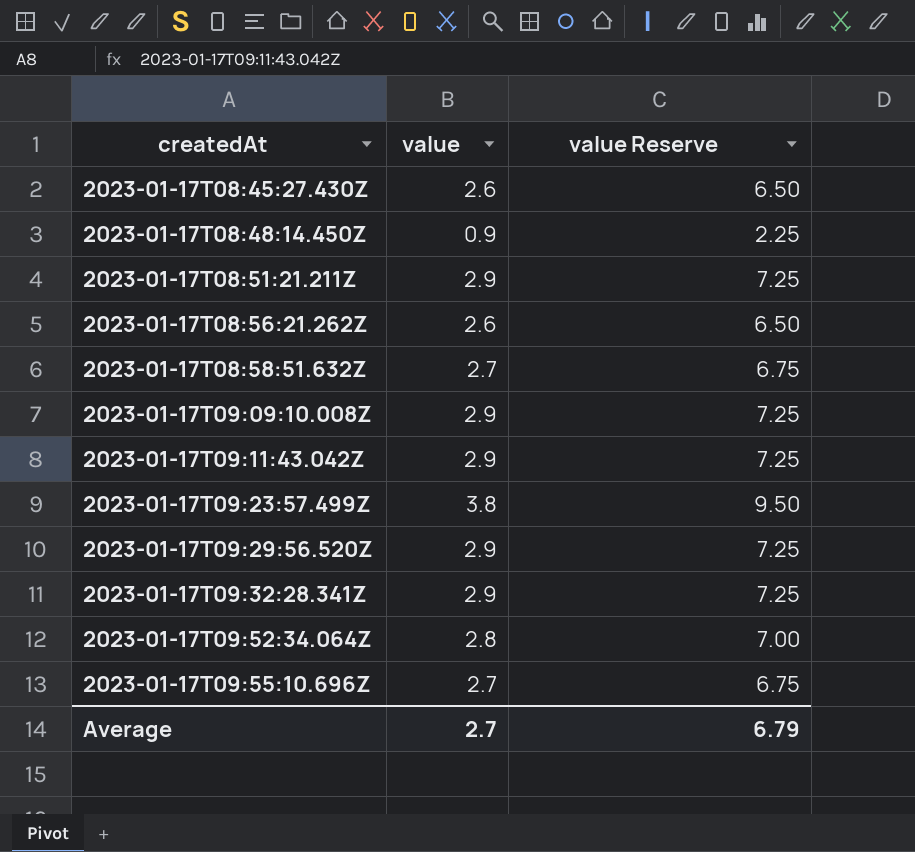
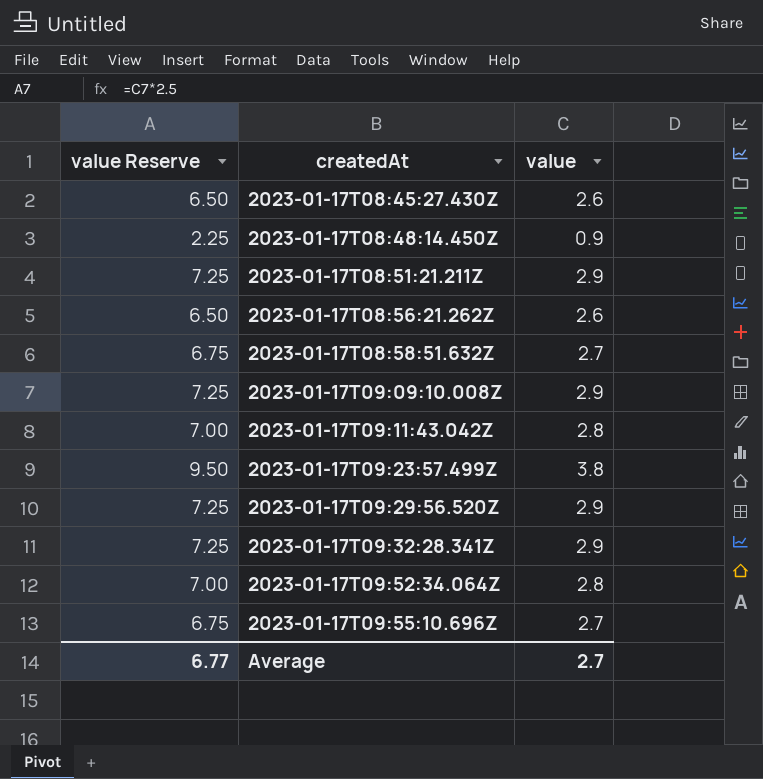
column value Reserve | position: 3 -> 1
2023-01-17T09:11:43.042Z | value Reserve: 7.25 -> 7.00
2023-01-17T09:11:43.042Z | value: 2.9 -> 2.8
Average | value Reserve: 6.79 -> 6.77

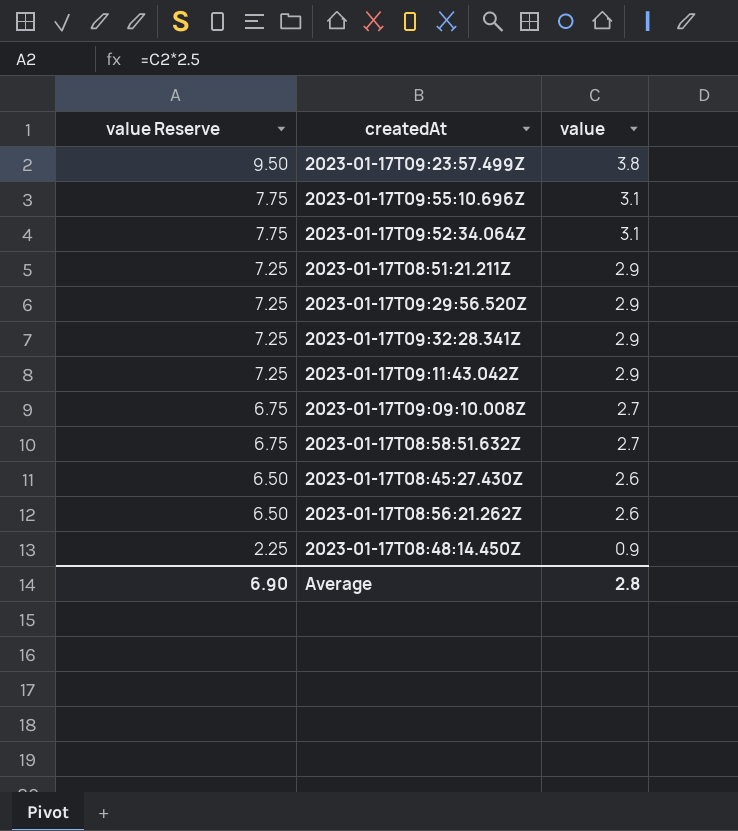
row order: createdAt ascending -> value Reserve descending
2023-01-17T09:55:10.696Z | value Reserve: 6.75 -> 7.75
2023-01-17T09:55:10.696Z | value: 2.7 -> 3.1
2023-01-17T09:52:34.064Z | value Reserve: 7.00 -> 7.75
2023-01-17T09:52:34.064Z | value: 2.8 -> 3.1
2023-01-17T09:11:43.042Z | value Reserve: 7.00 -> 7.25
2023-01-17T09:11:43.042Z | value: 2.8 -> 2.9
2023-01-17T09:09:10.008Z | value Reserve: 7.25 -> 6.75
2023-01-17T09:09:10.008Z | value: 2.9 -> 2.7
Average | value Reserve: 6.77 -> 6.90
Average | value: 2.7 -> 2.8

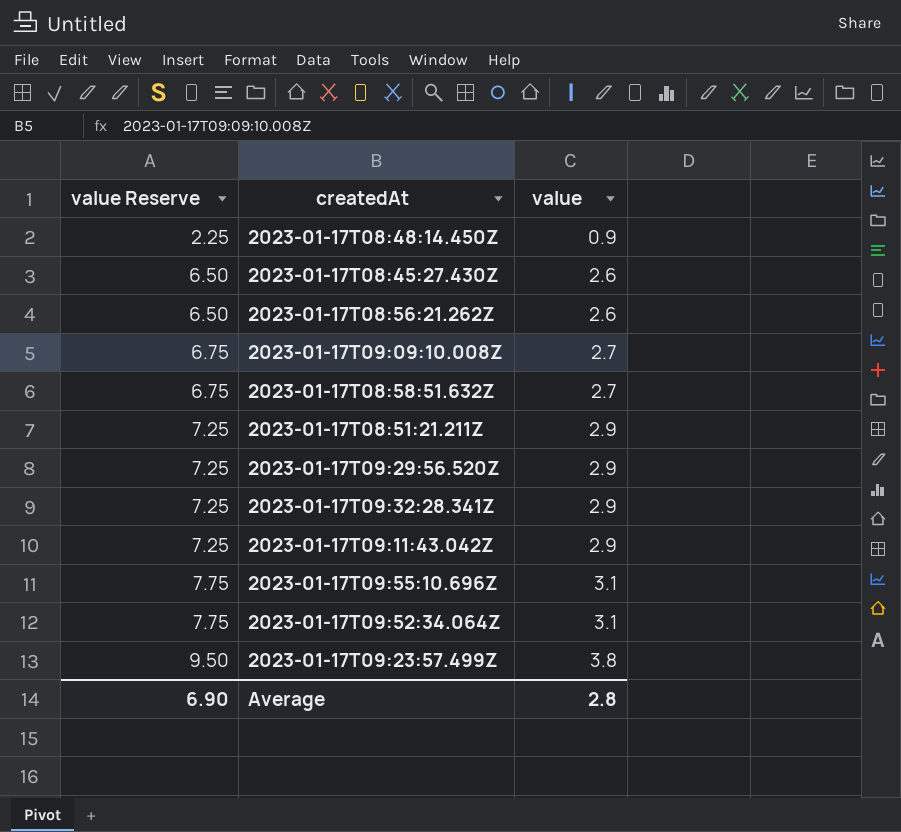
row order: value Reserve descending -> value Reserve ascending

